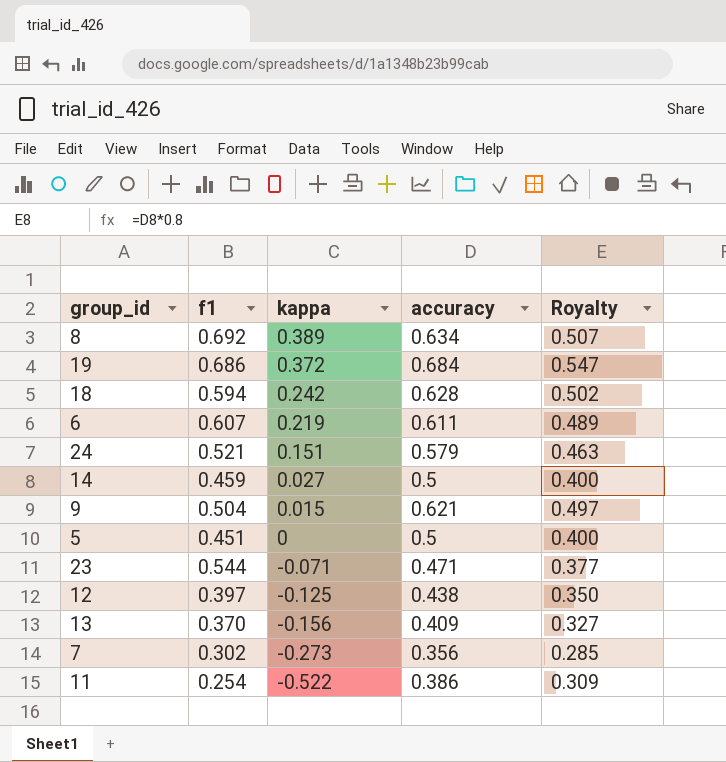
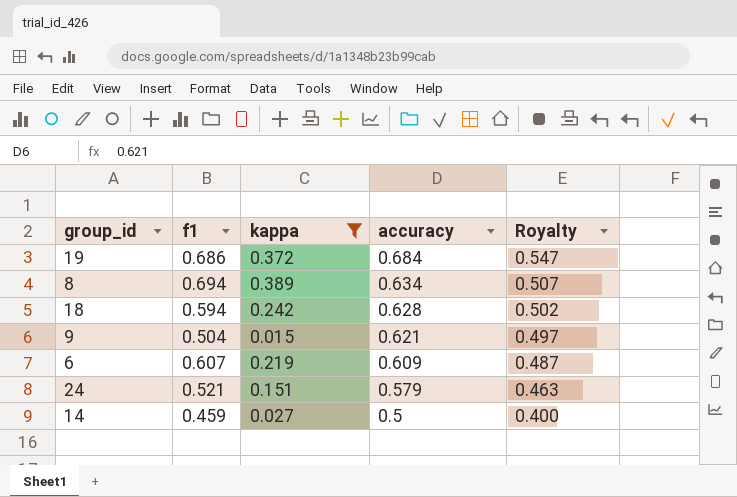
filter: none -> kappa >= 0.015
row order: kappa descending -> accuracy descending
8 | f1: 0.692 -> 0.694
6 | accuracy: 0.611 -> 0.609
6 | Royalty: 0.489 -> 0.487

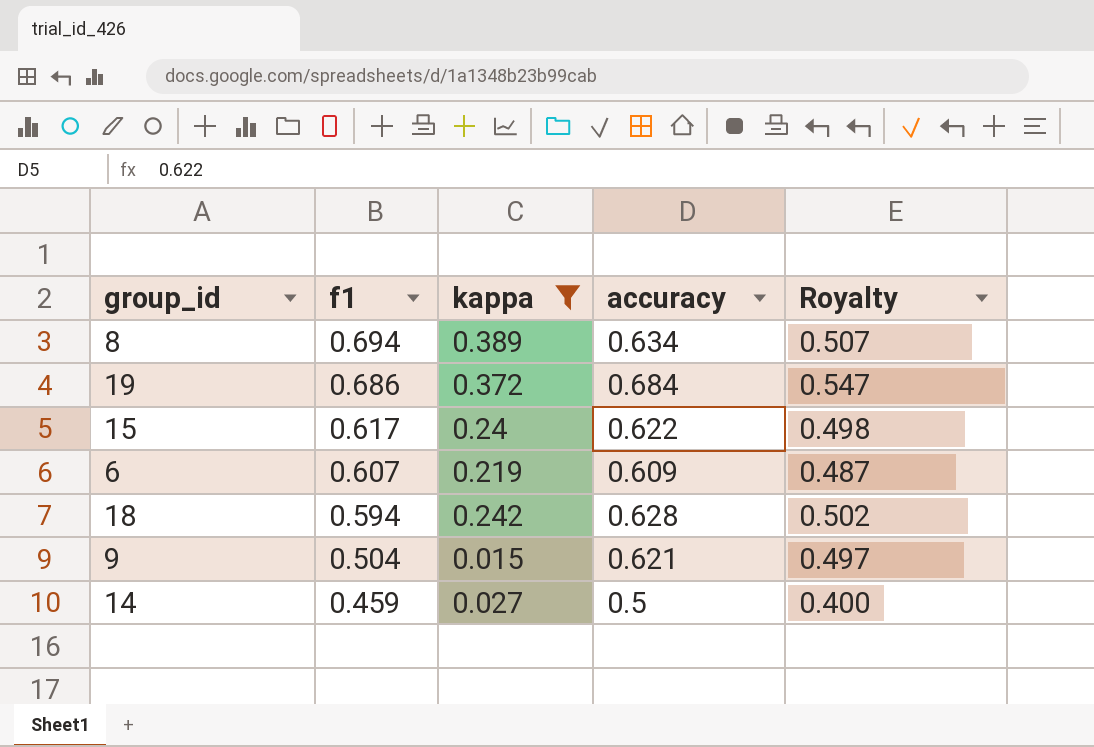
row order: accuracy descending -> f1 descending
row 24: 0.521 | 0.151 | 0.579 | 0.463 -> none
row 15: none -> 0.617 | 0.24 | 0.622 | 0.498

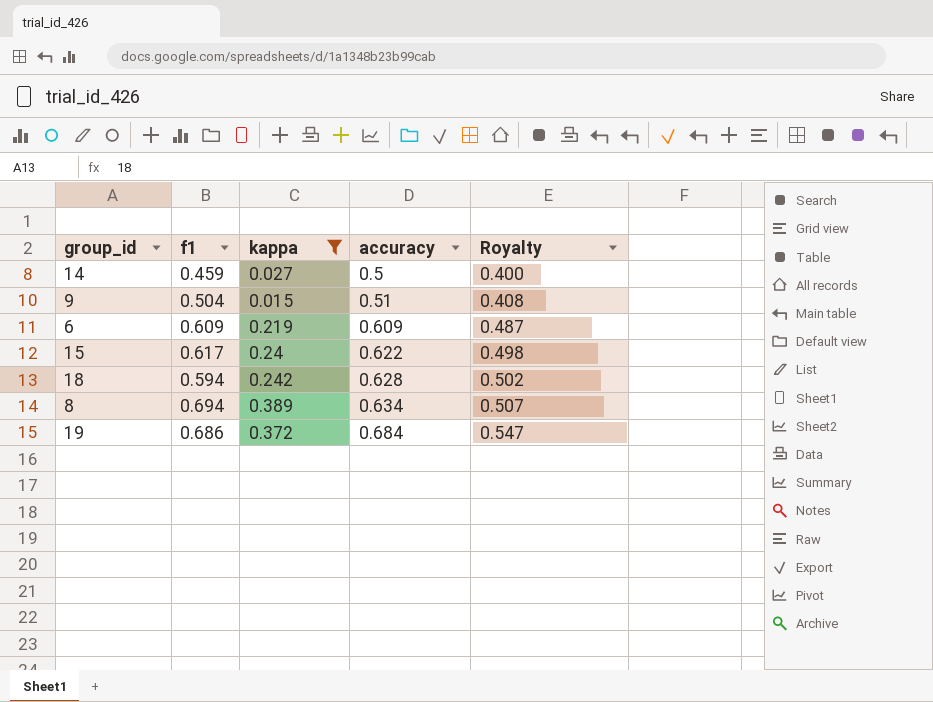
row order: f1 descending -> accuracy ascending
9 | accuracy: 0.621 -> 0.51
9 | Royalty: 0.497 -> 0.408
6 | f1: 0.607 -> 0.609

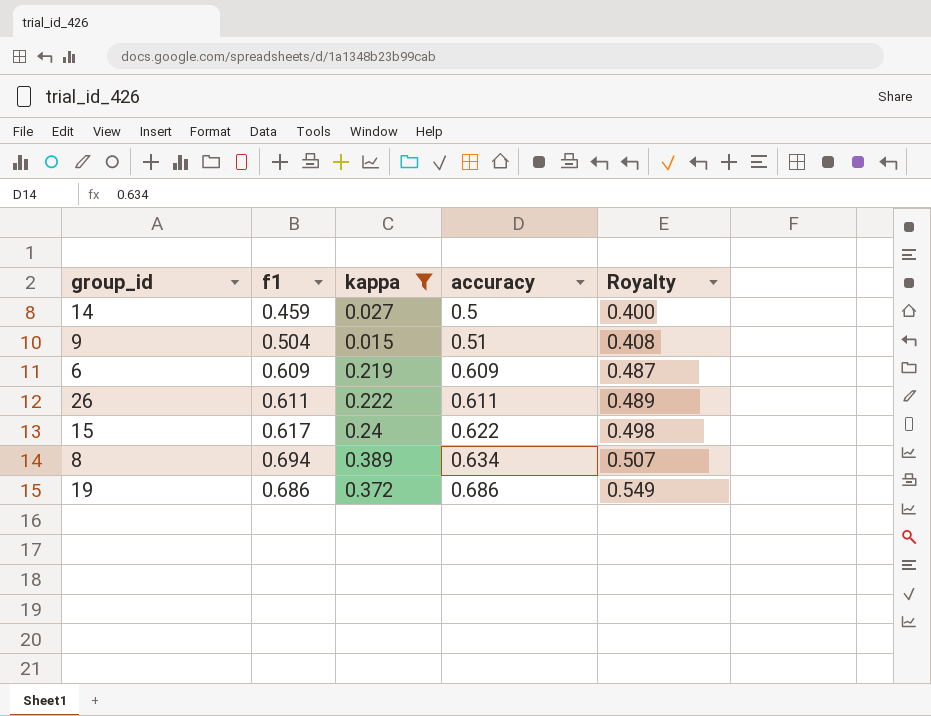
row 18: 0.594 | 0.242 | 0.628 | 0.502 -> none
row 26: none -> 0.611 | 0.222 | 0.611 | 0.489
19 | accuracy: 0.684 -> 0.686
19 | Royalty: 0.547 -> 0.549

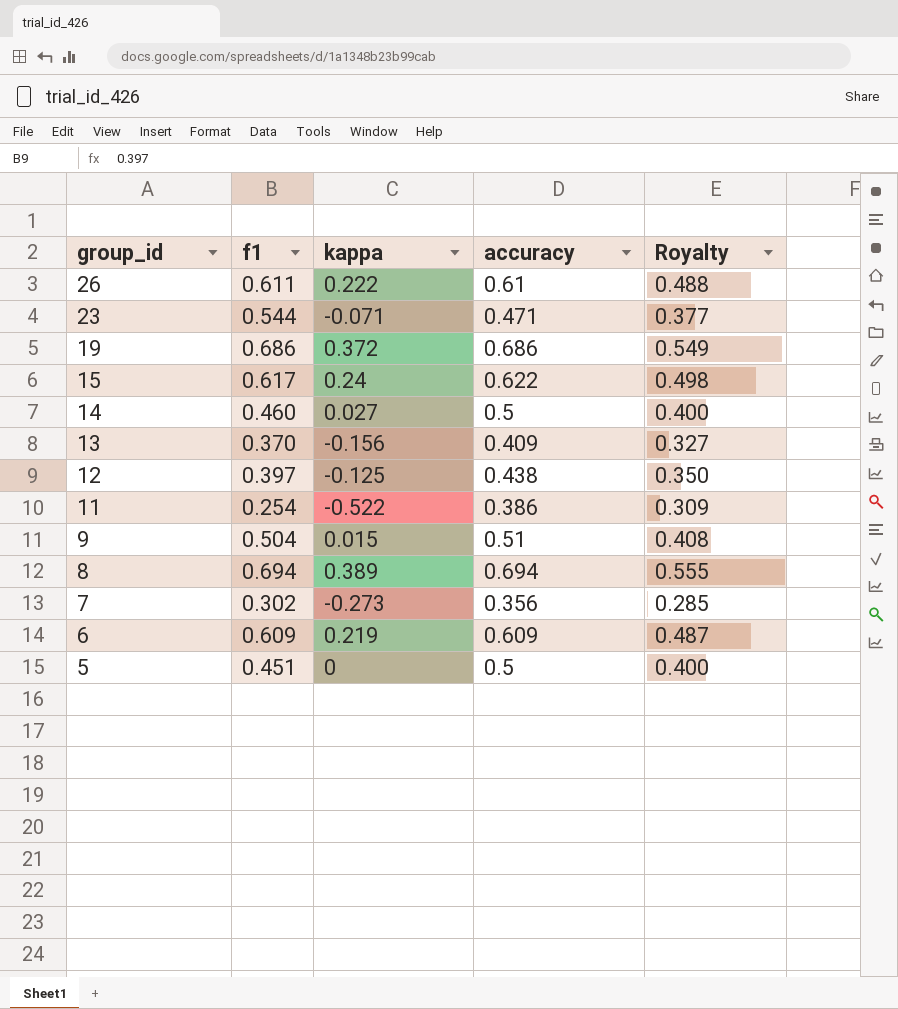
filter: kappa >= 0.015 -> none
row order: accuracy ascending -> group_id descending
26 | accuracy: 0.611 -> 0.61
26 | Royalty: 0.489 -> 0.488
14 | f1: 0.459 -> 0.460
8 | accuracy: 0.634 -> 0.694
8 | Royalty: 0.507 -> 0.555

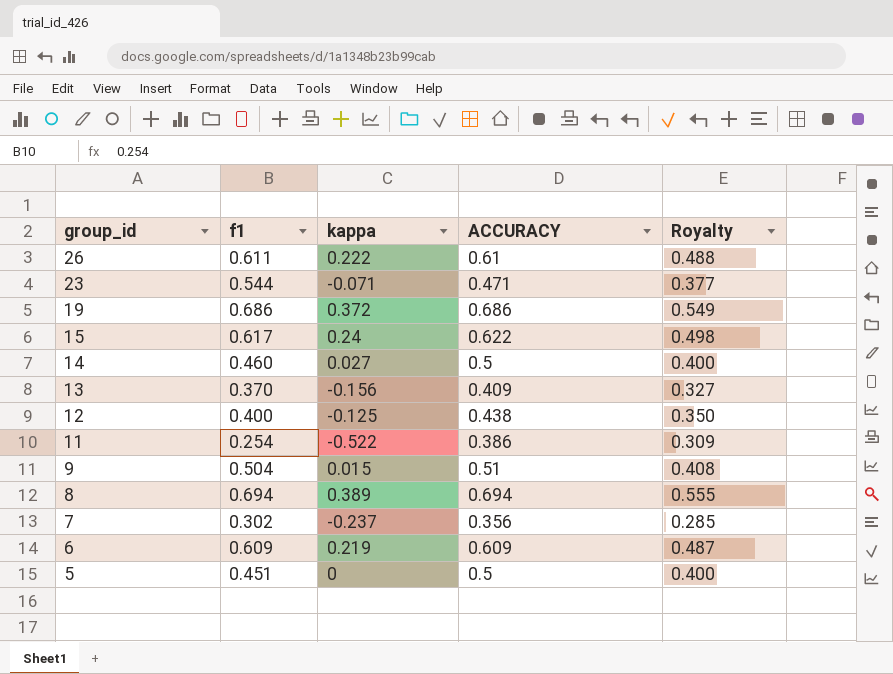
column name: accuracy -> ACCURACY
12 | f1: 0.397 -> 0.400
7 | kappa: -0.273 -> -0.237

